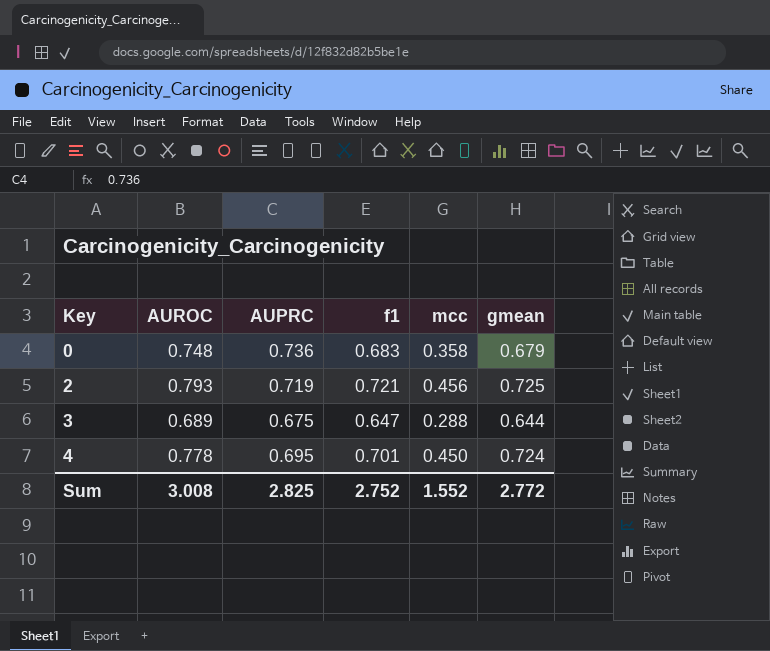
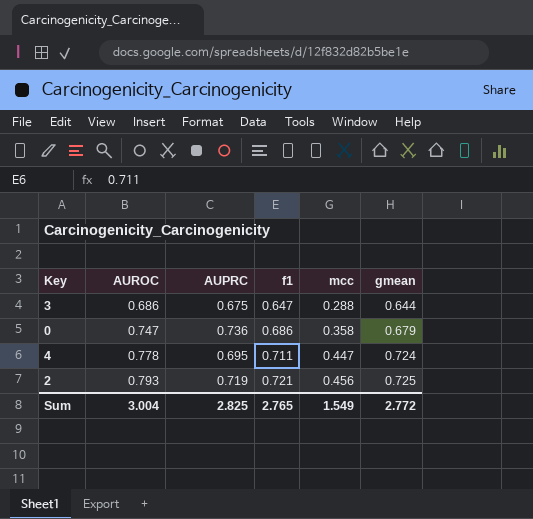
row order: Key ascending -> AUROC ascending
3 | AUROC: 0.689 -> 0.686
0 | AUROC: 0.748 -> 0.747
0 | f1: 0.683 -> 0.686
4 | f1: 0.701 -> 0.711
4 | mcc: 0.450 -> 0.447
Sum | AUROC: 3.008 -> 3.004
Sum | f1: 2.752 -> 2.765
Sum | mcc: 1.552 -> 1.549

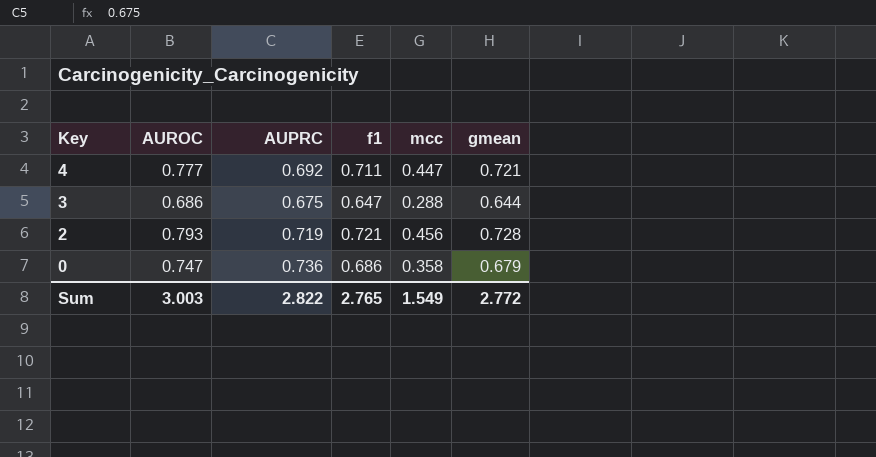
row order: AUROC ascending -> Key descending
4 | AUROC: 0.778 -> 0.777
4 | AUPRC: 0.695 -> 0.692
4 | gmean: 0.724 -> 0.721
2 | gmean: 0.725 -> 0.728
Sum | AUROC: 3.004 -> 3.003
Sum | AUPRC: 2.825 -> 2.822

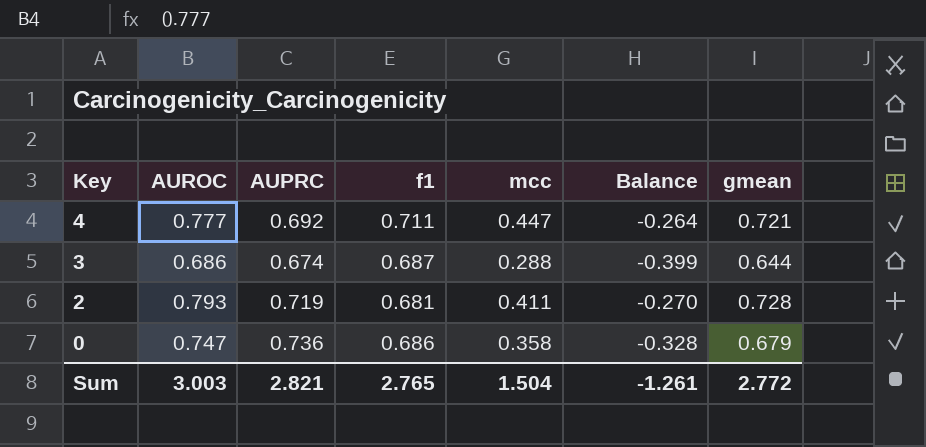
column Balance | formula: none -> [mcc] - [f1]
3 | AUPRC: 0.675 -> 0.674
3 | f1: 0.647 -> 0.687
2 | f1: 0.721 -> 0.681
2 | mcc: 0.456 -> 0.411
Sum | AUPRC: 2.822 -> 2.821
Sum | mcc: 1.549 -> 1.504

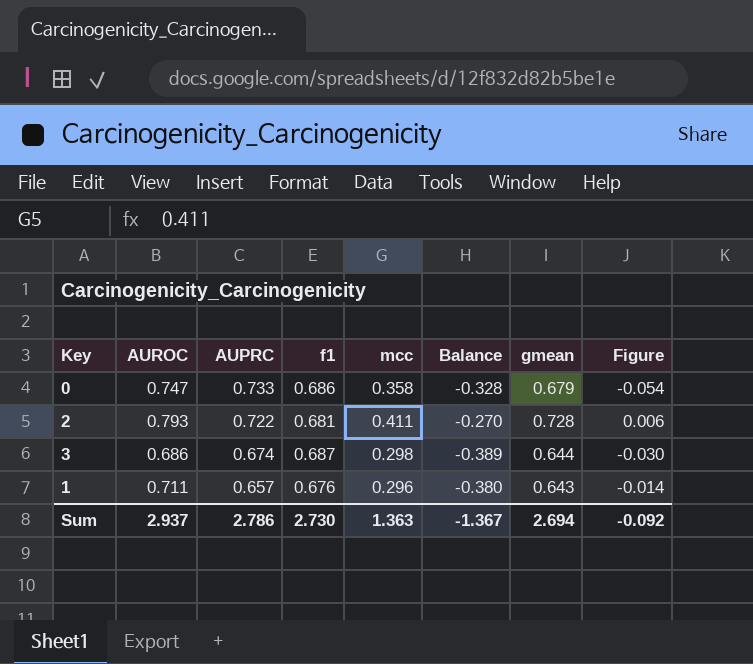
row order: Key descending -> AUPRC descending
column Figure | formula: none -> [gmean] - [AUPRC]
row 4: 0.777 | 0.692 | 0.711 | 0.447 | -0.264 | 0.721 -> none
0 | AUPRC: 0.736 -> 0.733
2 | AUPRC: 0.719 -> 0.722
3 | mcc: 0.288 -> 0.298
3 | Balance: -0.399 -> -0.389
row 1: none -> 0.711 | 0.657 | 0.676 | 0.296 | -0.380 | 0.643 | -0.014
Sum | AUROC: 3.003 -> 2.937
Sum | AUPRC: 2.821 -> 2.786
Sum | f1: 2.765 -> 2.730
Sum | mcc: 1.504 -> 1.363
Sum | Balance: -1.261 -> -1.367
Sum | gmean: 2.772 -> 2.694

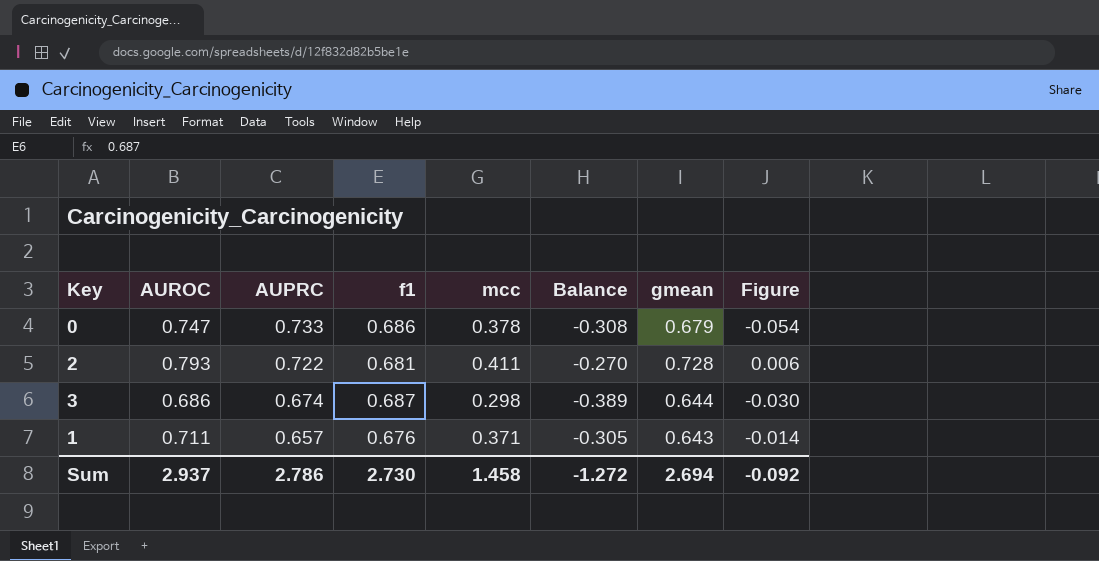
0 | mcc: 0.358 -> 0.378
0 | Balance: -0.328 -> -0.308
1 | mcc: 0.296 -> 0.371
1 | Balance: -0.380 -> -0.305
Sum | mcc: 1.363 -> 1.458
Sum | Balance: -1.367 -> -1.272

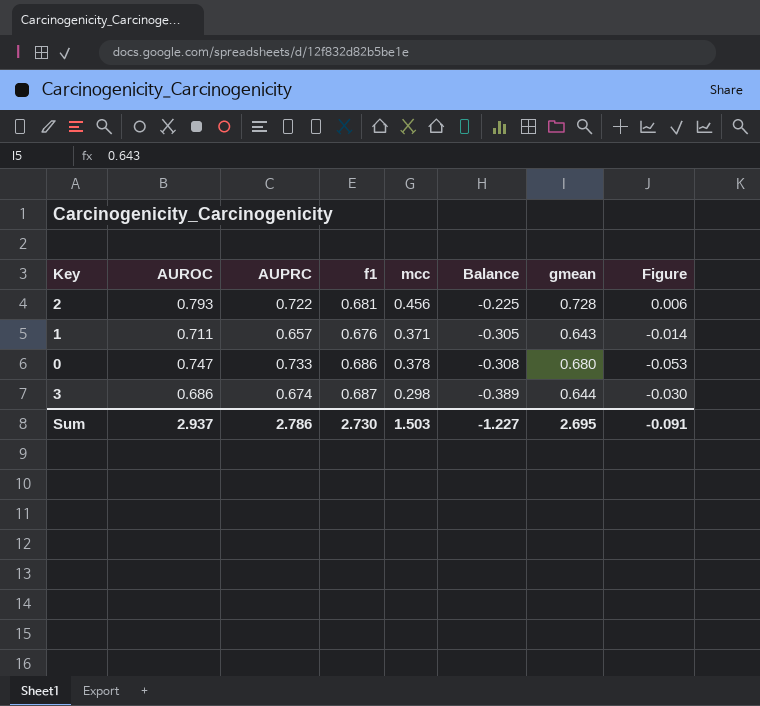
row order: AUPRC descending -> Balance descending
2 | mcc: 0.411 -> 0.456
2 | Balance: -0.270 -> -0.225
0 | gmean: 0.679 -> 0.680
0 | Figure: -0.054 -> -0.053
Sum | mcc: 1.458 -> 1.503
Sum | Balance: -1.272 -> -1.227
Sum | gmean: 2.694 -> 2.695
Sum | Figure: -0.092 -> -0.091

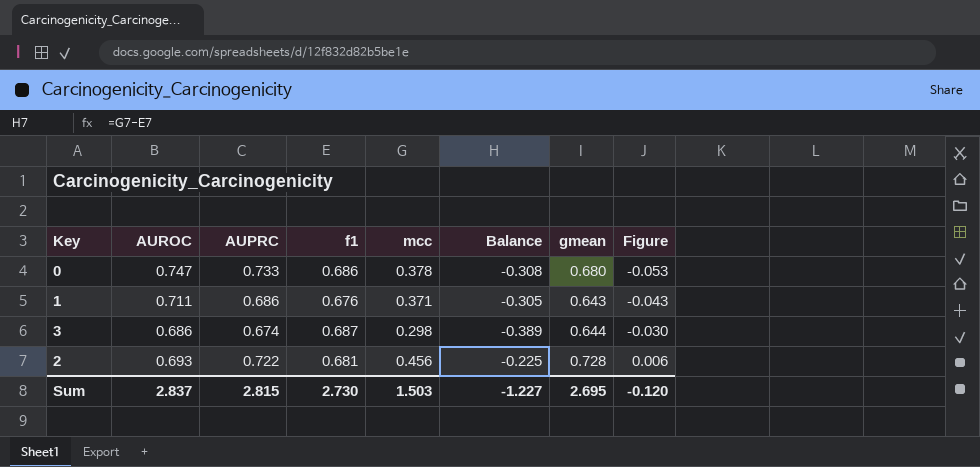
row order: Balance descending -> Figure ascending
1 | AUPRC: 0.657 -> 0.686
1 | Figure: -0.014 -> -0.043
2 | AUROC: 0.793 -> 0.693
Sum | AUROC: 2.937 -> 2.837
Sum | AUPRC: 2.786 -> 2.815
Sum | Figure: -0.091 -> -0.120

